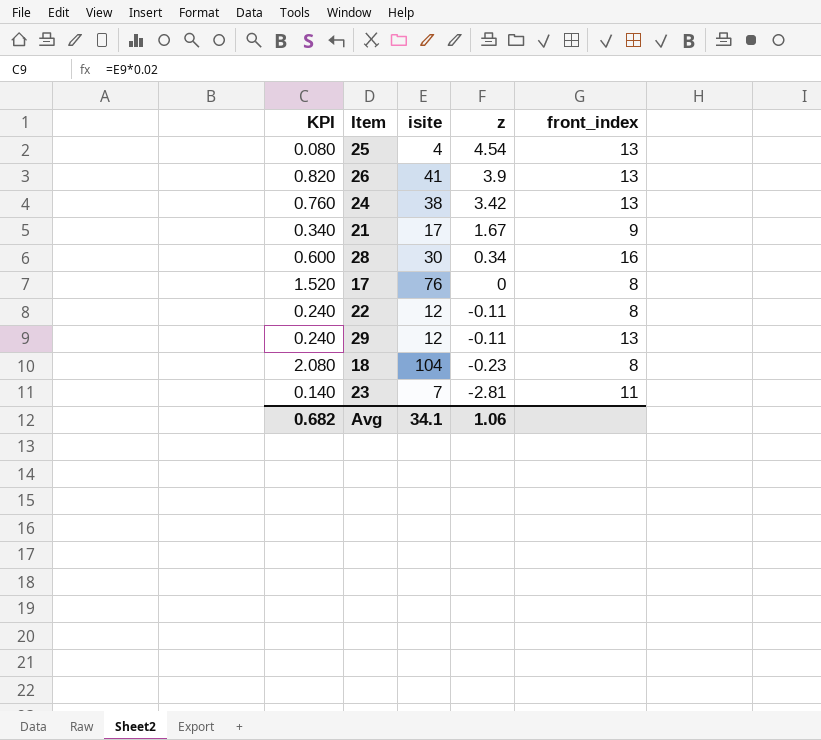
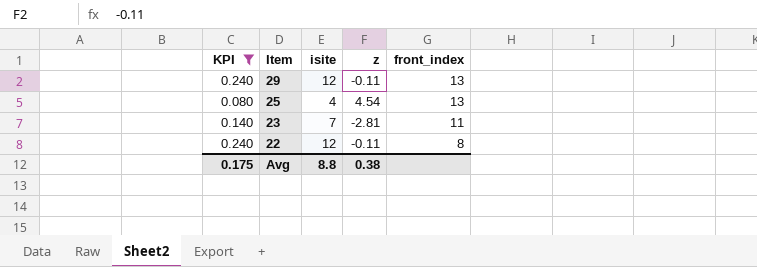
filter: none -> KPI <= 0.240
row order: z descending -> Item descending
Avg | KPI: 0.682 -> 0.175
Avg | isite: 34.1 -> 8.8
Avg | z: 1.06 -> 0.38

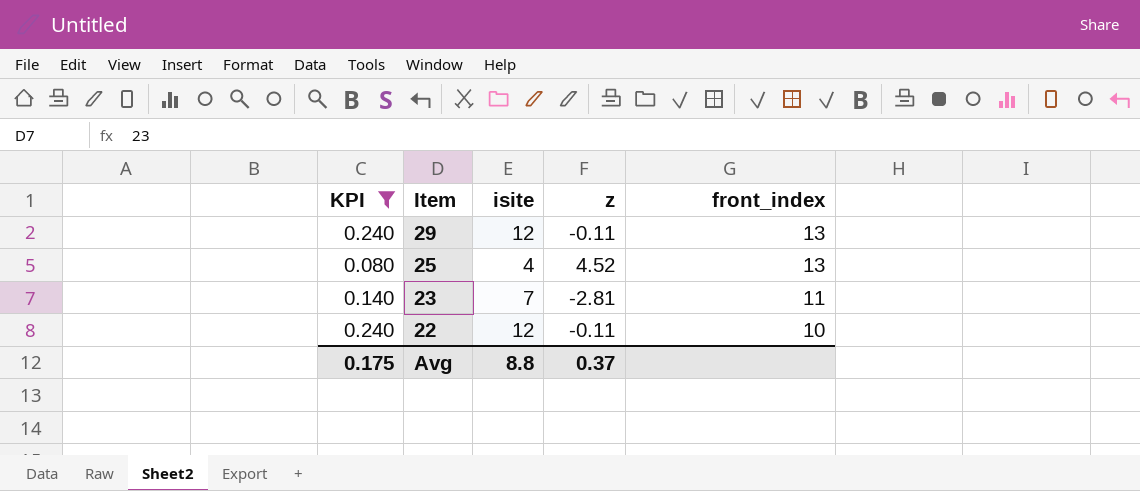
25 | z: 4.54 -> 4.52
22 | front_index: 8 -> 10
Avg | z: 0.38 -> 0.37

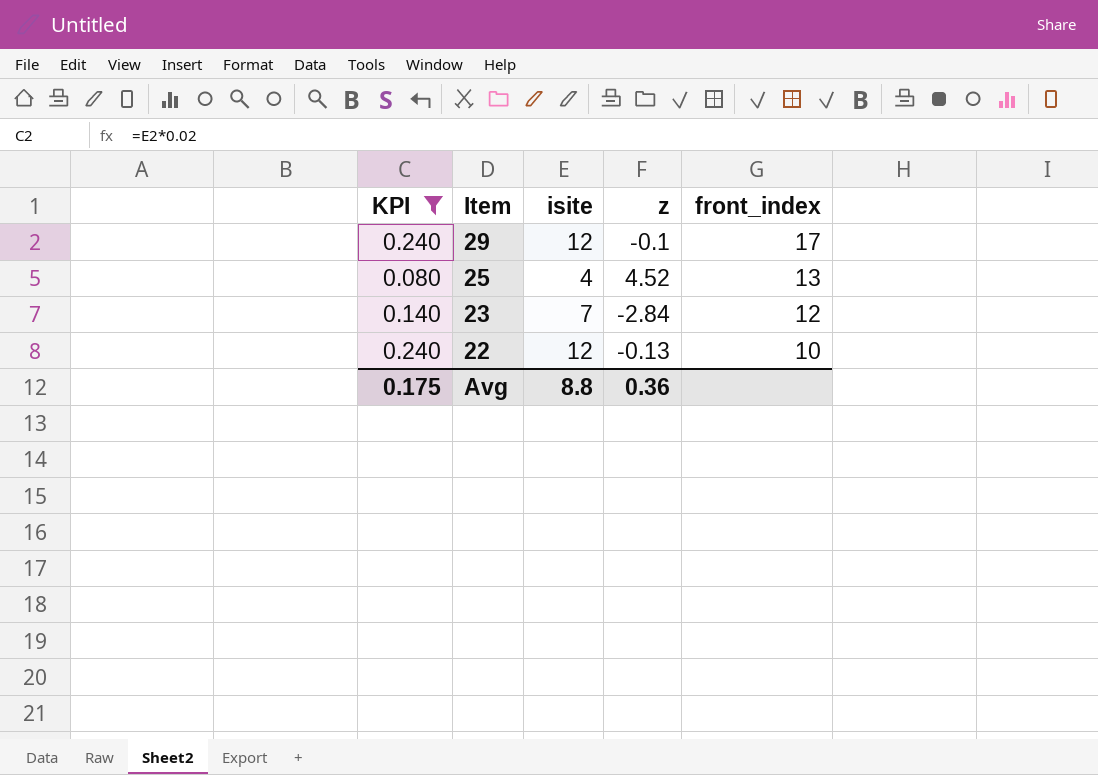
29 | z: -0.11 -> -0.1
29 | front_index: 13 -> 17
23 | z: -2.81 -> -2.84
23 | front_index: 11 -> 12
22 | z: -0.11 -> -0.13
Avg | z: 0.37 -> 0.36

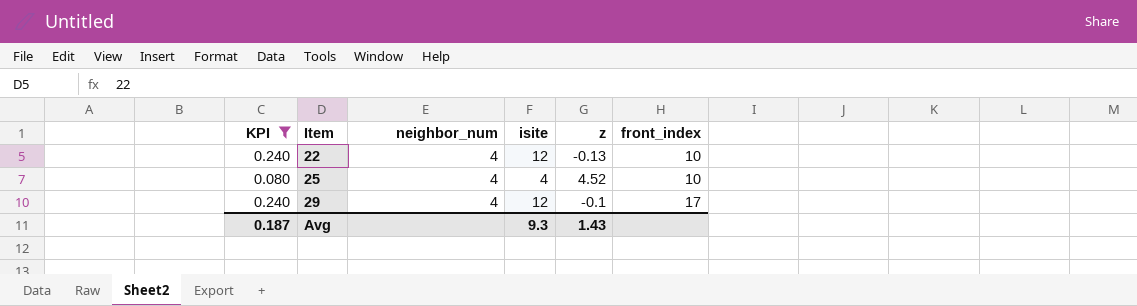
row order: Item descending -> Item ascending
column neighbor_num | position: none -> 3
row 23: 0.140 | 7 | -2.84 | 12 -> none
25 | front_index: 13 -> 10
Avg | KPI: 0.175 -> 0.187
Avg | isite: 8.8 -> 9.3
Avg | z: 0.36 -> 1.43

